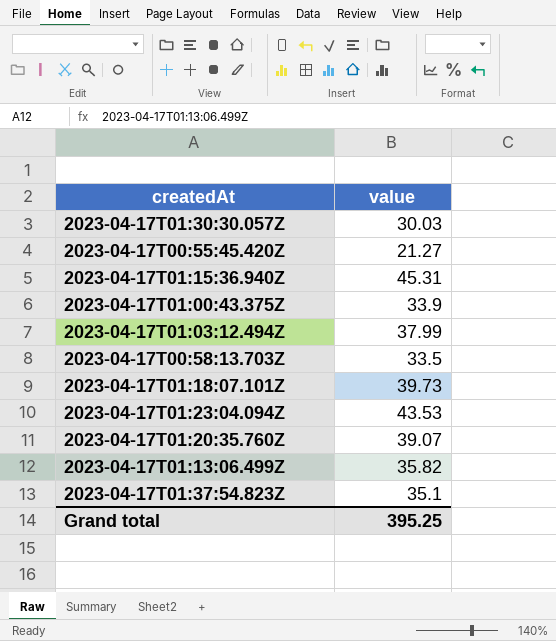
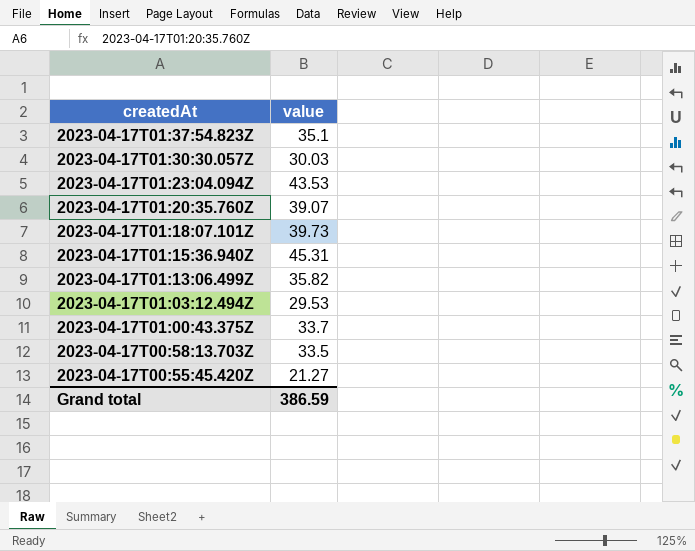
row order: none -> createdAt descending
2023-04-17T01:03:12.494Z | value: 37.99 -> 29.53
2023-04-17T01:00:43.375Z | value: 33.9 -> 33.7
Grand total | value: 395.25 -> 386.59

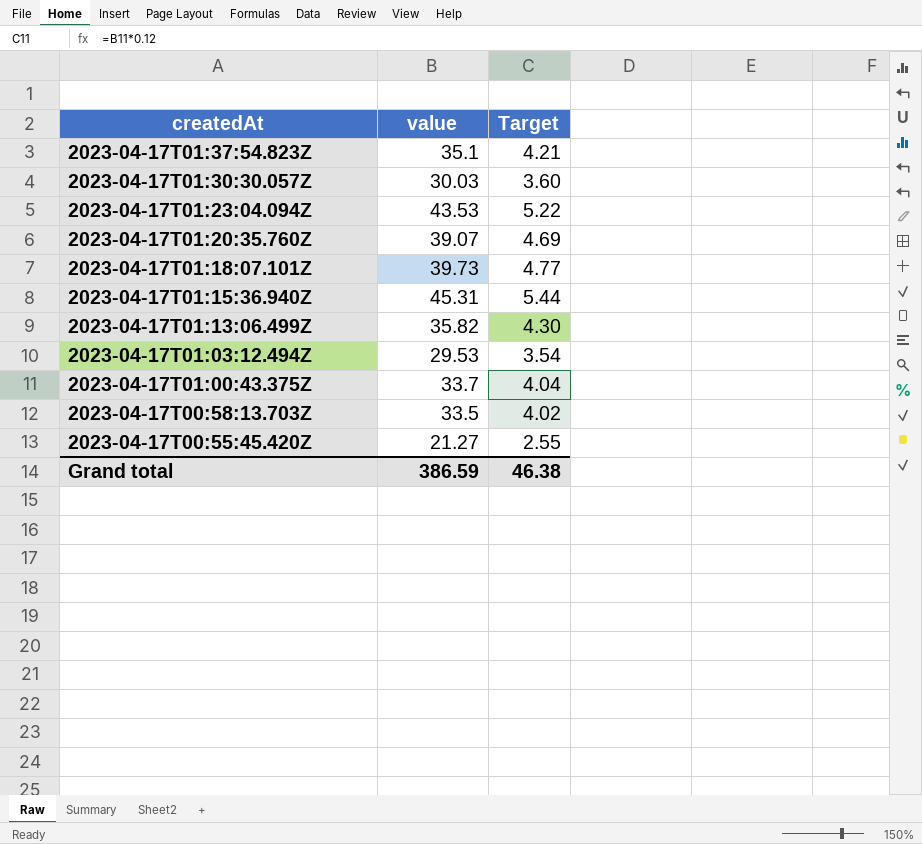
column Target | formula: none -> [value] * 0.12

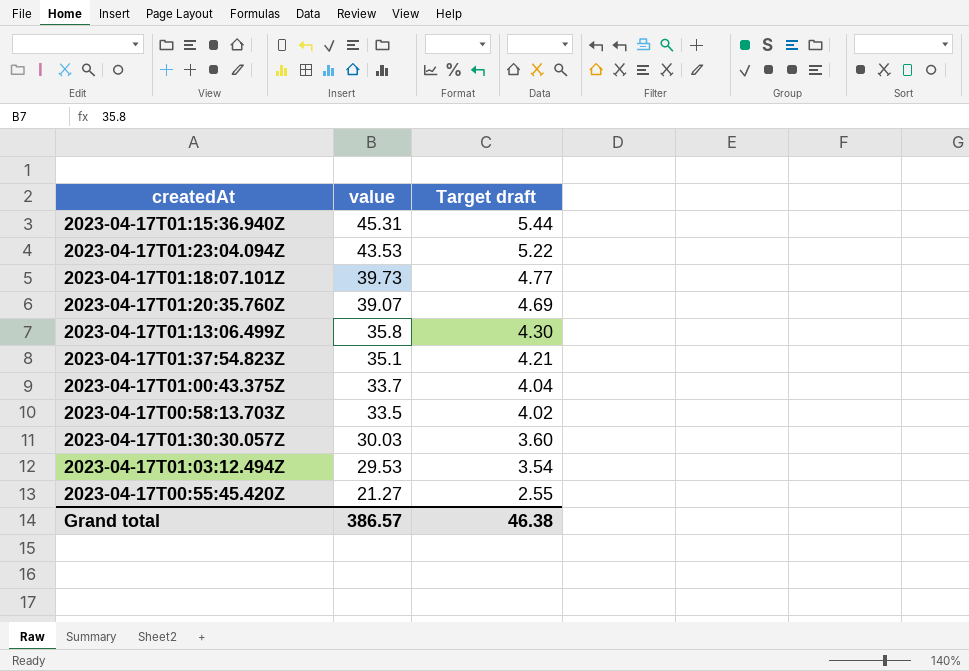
row order: createdAt descending -> value descending
column name: Target -> Target draft
2023-04-17T01:13:06.499Z | value: 35.82 -> 35.8
Grand total | value: 386.59 -> 386.57

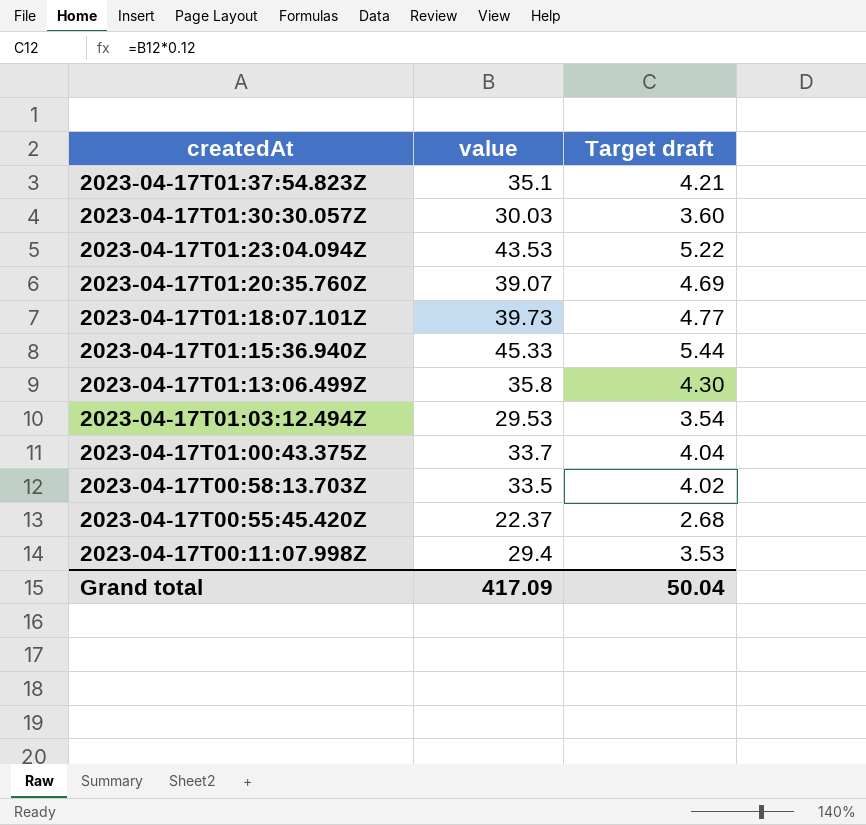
row order: value descending -> createdAt descending
2023-04-17T01:15:36.940Z | value: 45.31 -> 45.33
2023-04-17T00:55:45.420Z | value: 21.27 -> 22.37
2023-04-17T00:55:45.420Z | Target draft: 2.55 -> 2.68
row 2023-04-17T00:11:07.998Z: none -> 29.4 | 3.53
Grand total | value: 386.57 -> 417.09
Grand total | Target draft: 46.38 -> 50.04

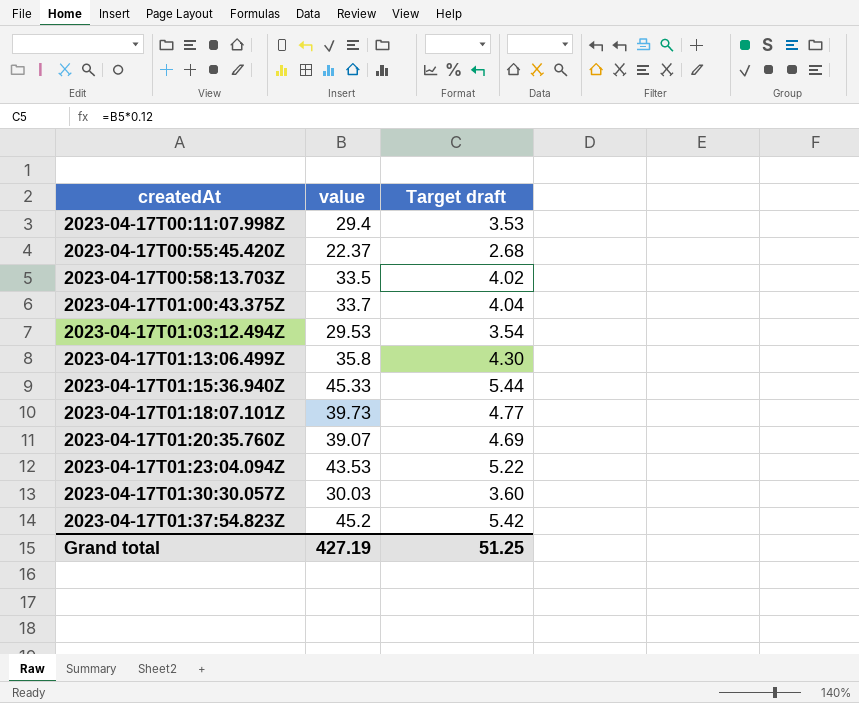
row order: createdAt descending -> createdAt ascending
2023-04-17T01:37:54.823Z | value: 35.1 -> 45.2
2023-04-17T01:37:54.823Z | Target draft: 4.21 -> 5.42
Grand total | value: 417.09 -> 427.19
Grand total | Target draft: 50.04 -> 51.25

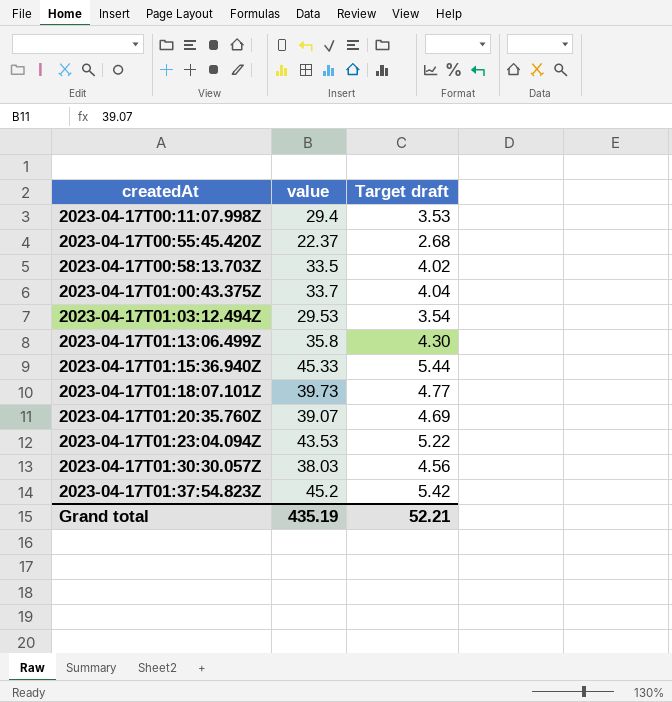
2023-04-17T01:30:30.057Z | value: 30.03 -> 38.03
2023-04-17T01:30:30.057Z | Target draft: 3.60 -> 4.56
Grand total | value: 427.19 -> 435.19
Grand total | Target draft: 51.25 -> 52.21

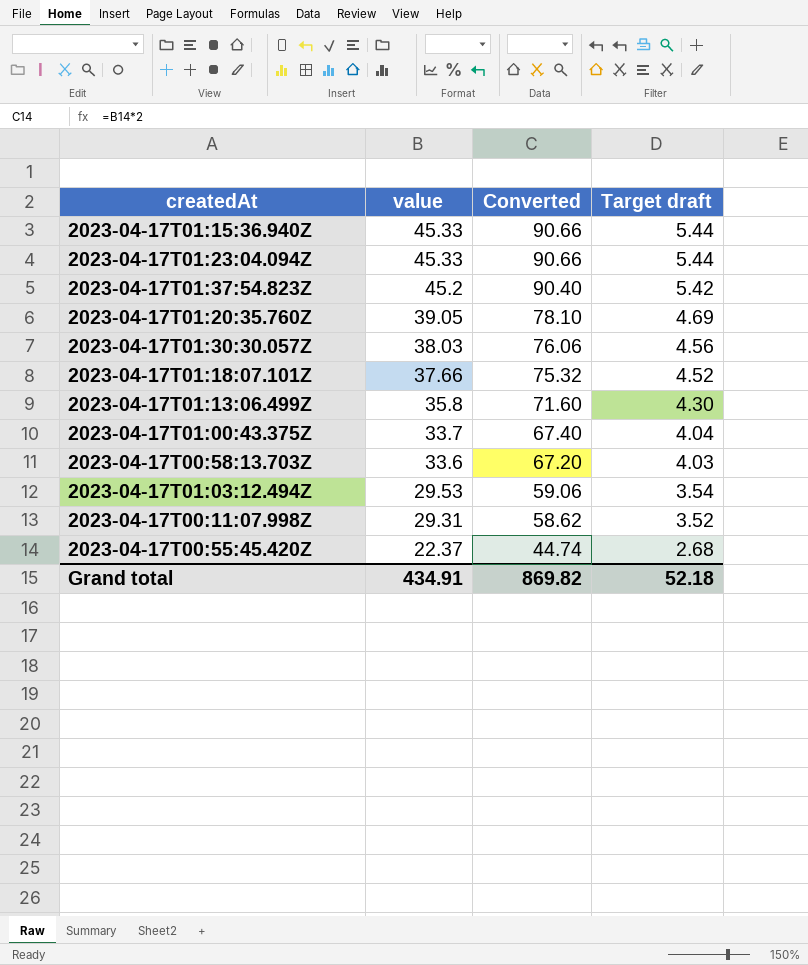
row order: createdAt ascending -> value descending
column Converted | formula: none -> [value] * 2
2023-04-17T01:23:04.094Z | value: 43.53 -> 45.33
2023-04-17T01:23:04.094Z | Target draft: 5.22 -> 5.44
2023-04-17T01:20:35.760Z | value: 39.07 -> 39.05
2023-04-17T01:18:07.101Z | value: 39.73 -> 37.66
2023-04-17T01:18:07.101Z | Target draft: 4.77 -> 4.52
2023-04-17T00:58:13.703Z | value: 33.5 -> 33.6
2023-04-17T00:58:13.703Z | Target draft: 4.02 -> 4.03
2023-04-17T00:11:07.998Z | value: 29.4 -> 29.31
2023-04-17T00:11:07.998Z | Target draft: 3.53 -> 3.52
Grand total | value: 435.19 -> 434.91
Grand total | Target draft: 52.21 -> 52.18

